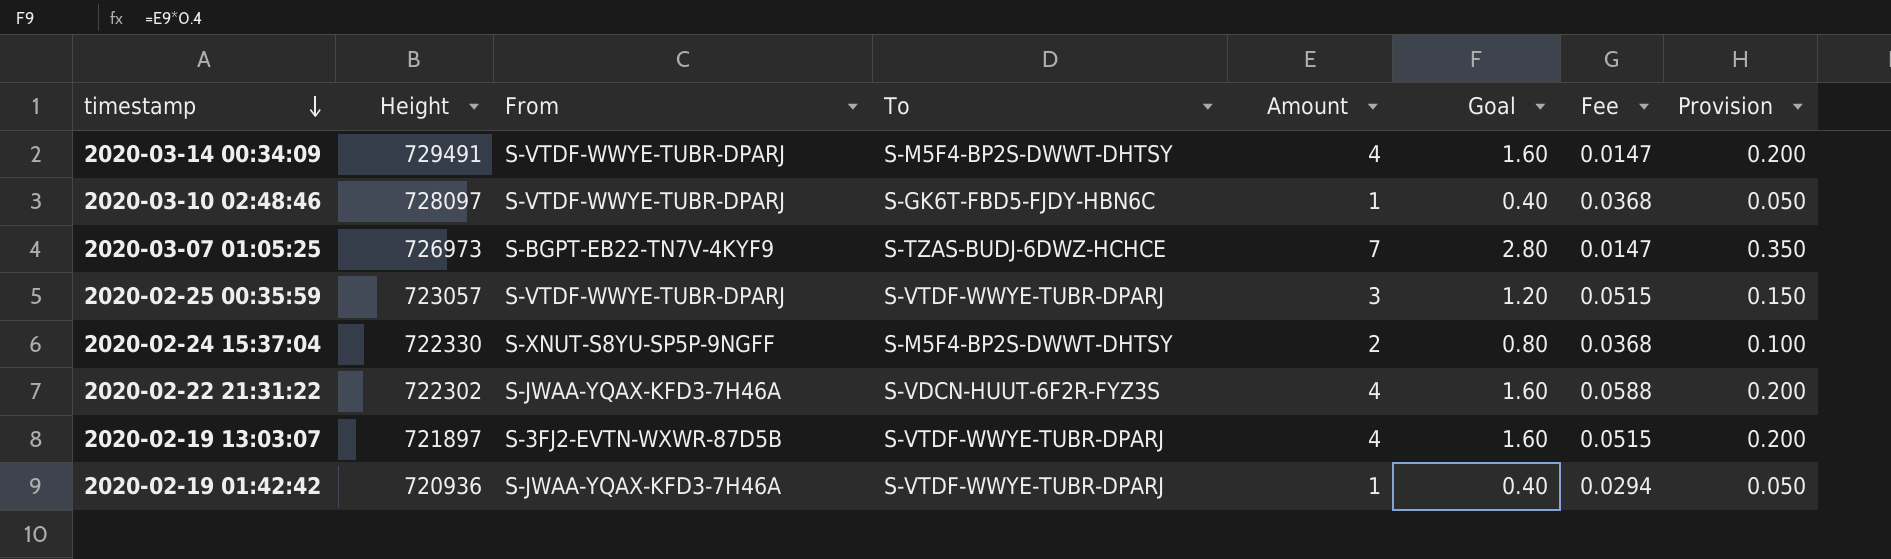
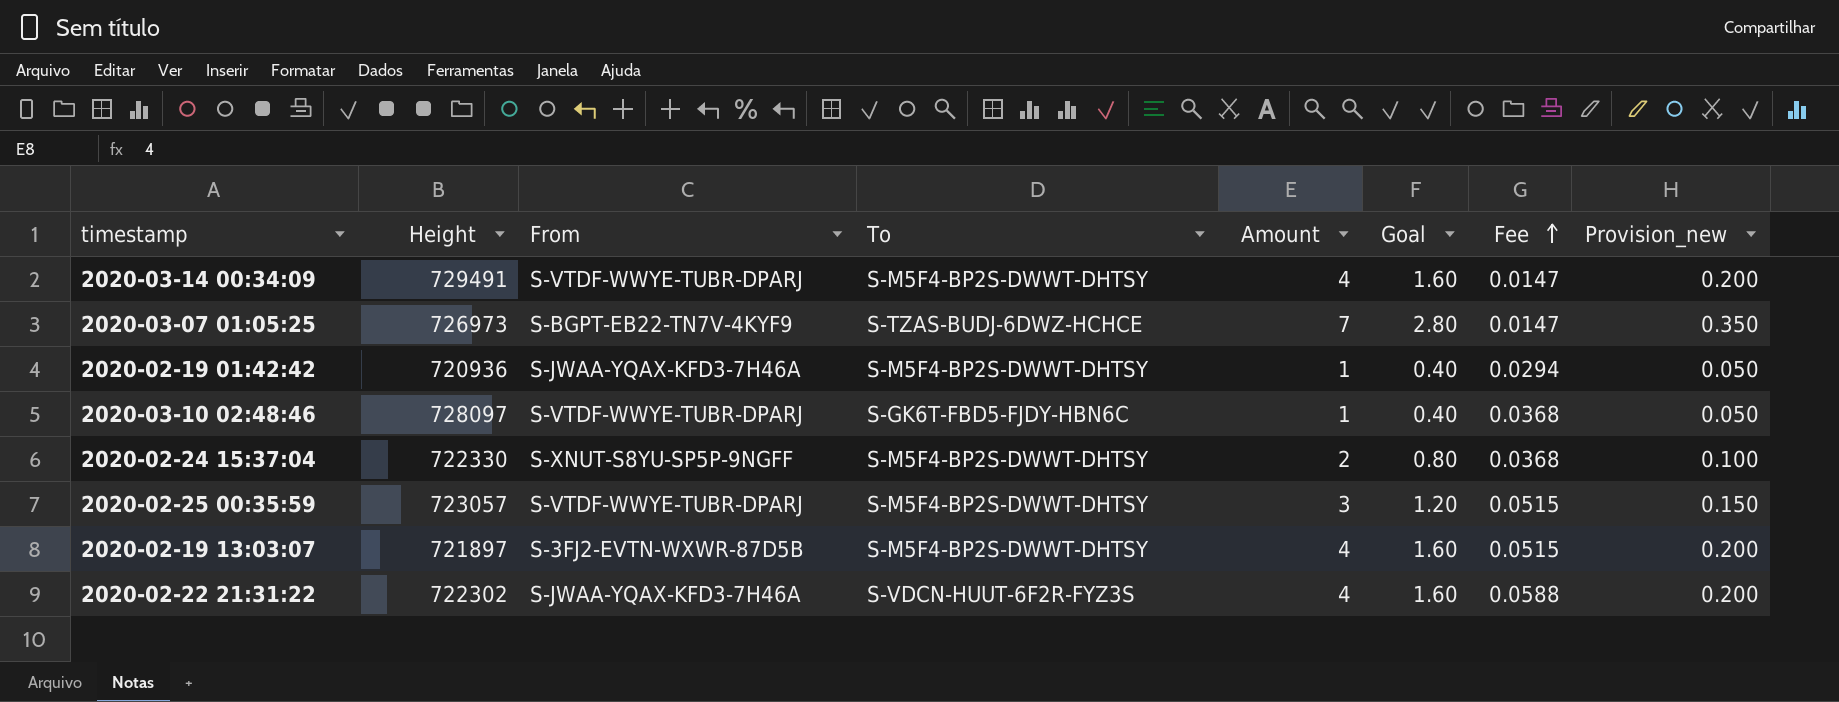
row order: timestamp descending -> Fee ascending
column name: Provision -> Provision_new
2020-02-19 01:42:42 | To: S-VTDF-WWYE-TUBR-DPARJ -> S-M5F4-BP2S-DWWT-DHTSY
2020-02-25 00:35:59 | To: S-VTDF-WWYE-TUBR-DPARJ -> S-M5F4-BP2S-DWWT-DHTSY
2020-02-19 13:03:07 | To: S-VTDF-WWYE-TUBR-DPARJ -> S-M5F4-BP2S-DWWT-DHTSY

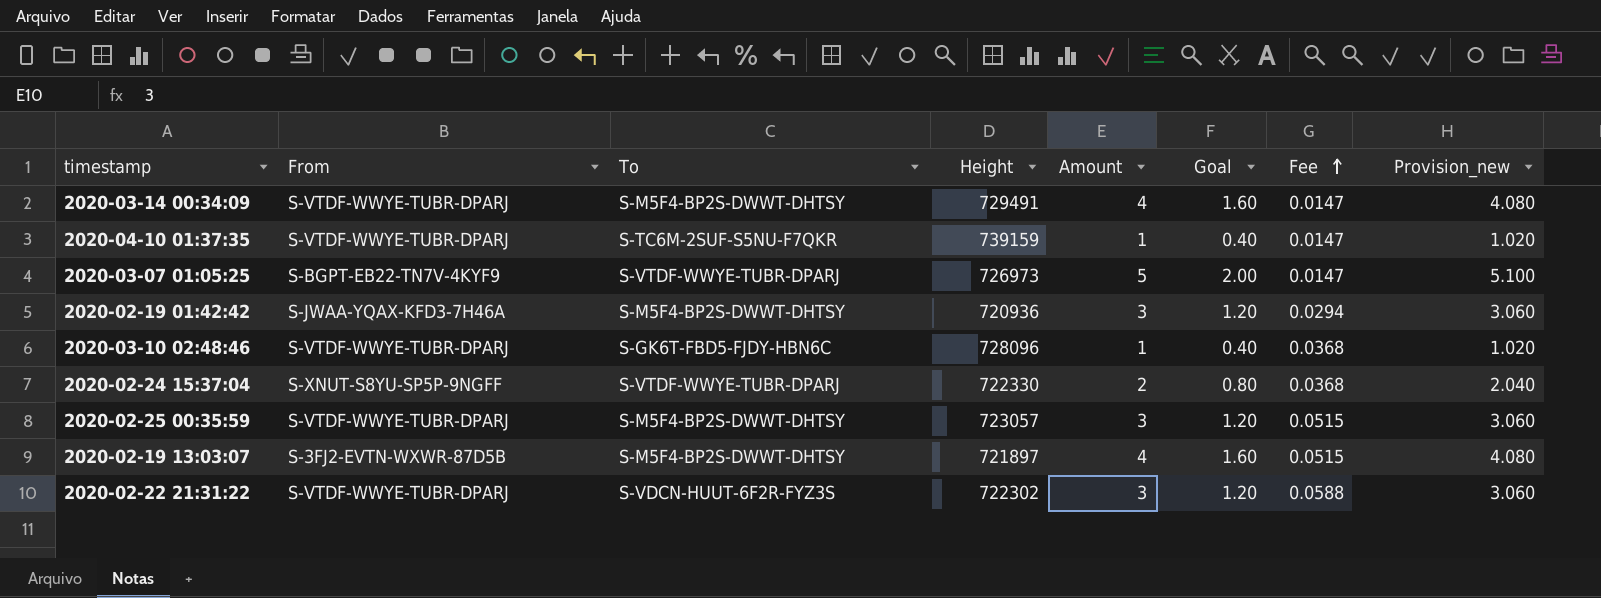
column Height | position: 2 -> 4
column Provision_new | formula: [Amount] * 0.05 -> [Amount] * 1.02
row 2020-04-10 01:37:35: none -> S-VTDF-WWYE-TUBR-DPARJ | S-TC6M-2SUF-S5NU-F7QKR | 739159 | 1 | 0.40 | 0.0147 | 1.020
2020-03-07 01:05:25 | To: S-TZAS-BUDJ-6DWZ-HCHCE -> S-VTDF-WWYE-TUBR-DPARJ
2020-03-07 01:05:25 | Amount: 7 -> 5
2020-03-07 01:05:25 | Goal: 2.80 -> 2.00
2020-02-19 01:42:42 | Amount: 1 -> 3
2020-02-19 01:42:42 | Goal: 0.40 -> 1.20
2020-03-10 02:48:46 | Height: 728097 -> 728096
2020-02-24 15:37:04 | To: S-M5F4-BP2S-DWWT-DHTSY -> S-VTDF-WWYE-TUBR-DPARJ
2020-02-22 21:31:22 | From: S-JWAA-YQAX-KFD3-7H46A -> S-VTDF-WWYE-TUBR-DPARJ
2020-02-22 21:31:22 | Amount: 4 -> 3
2020-02-22 21:31:22 | Goal: 1.60 -> 1.20

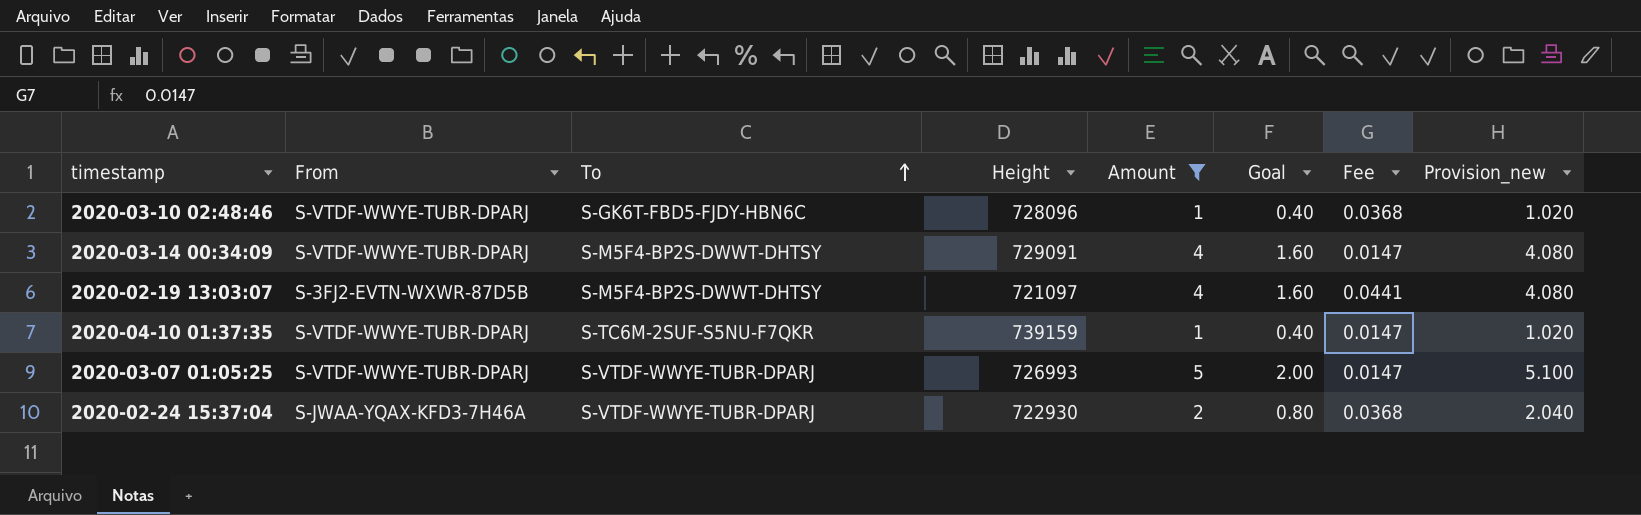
filter: none -> Amount != 3
row order: Fee ascending -> To ascending
2020-03-14 00:34:09 | Height: 729491 -> 729091
2020-02-19 13:03:07 | Height: 721897 -> 721097
2020-02-19 13:03:07 | Fee: 0.0515 -> 0.0441
2020-03-07 01:05:25 | From: S-BGPT-EB22-TN7V-4KYF9 -> S-VTDF-WWYE-TUBR-DPARJ
2020-03-07 01:05:25 | Height: 726973 -> 726993
2020-02-24 15:37:04 | From: S-XNUT-S8YU-SP5P-9NGFF -> S-JWAA-YQAX-KFD3-7H46A
2020-02-24 15:37:04 | Height: 722330 -> 722930

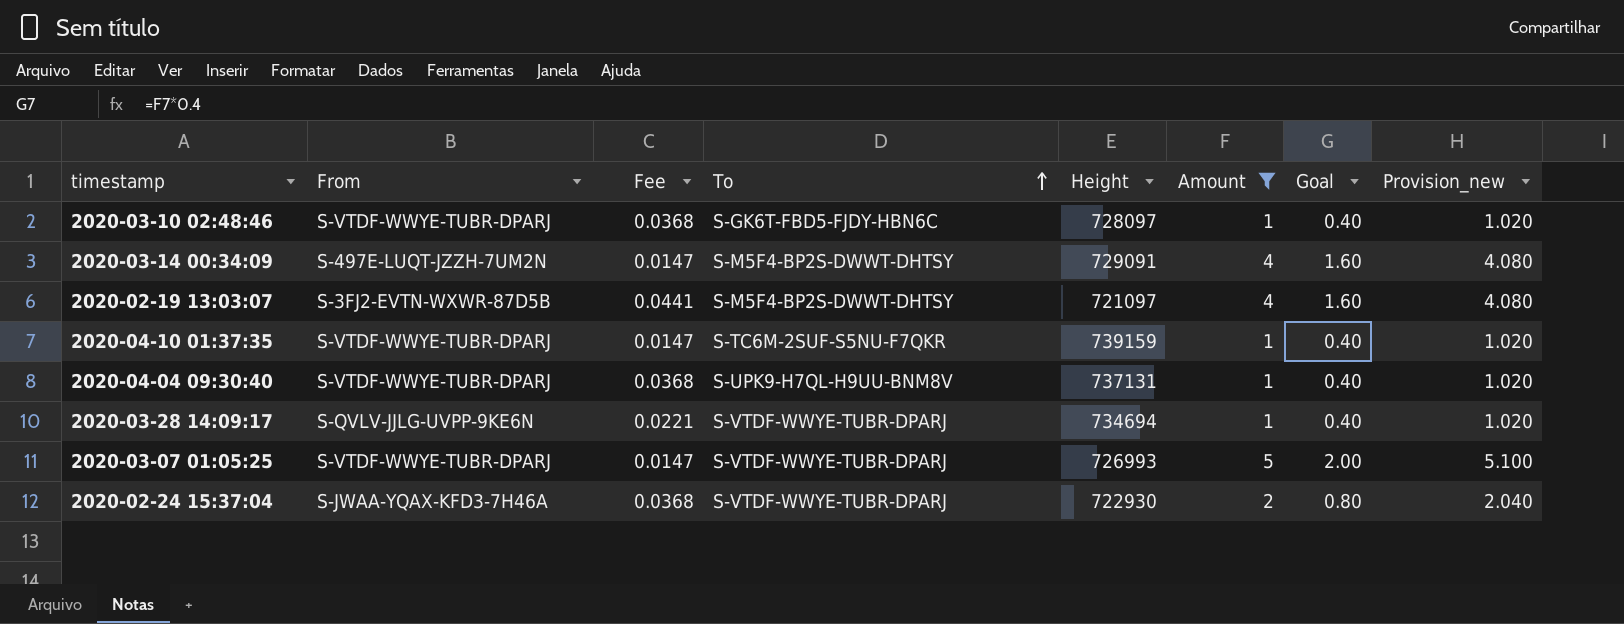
column Fee | position: 7 -> 3
2020-03-10 02:48:46 | Height: 728096 -> 728097
2020-03-14 00:34:09 | From: S-VTDF-WWYE-TUBR-DPARJ -> S-497E-LUQT-JZZH-7UM2N
row 2020-04-04 09:30:40: none -> S-VTDF-WWYE-TUBR-DPARJ | 0.0368 | S-UPK9-H7QL-H9UU-BNM8V | 737131 | 1 | 0.40 | 1.020
row 2020-03-28 14:09:17: none -> S-QVLV-JJLG-UVPP-9KE6N | 0.0221 | S-VTDF-WWYE-TUBR-DPARJ | 734694 | 1 | 0.40 | 1.020

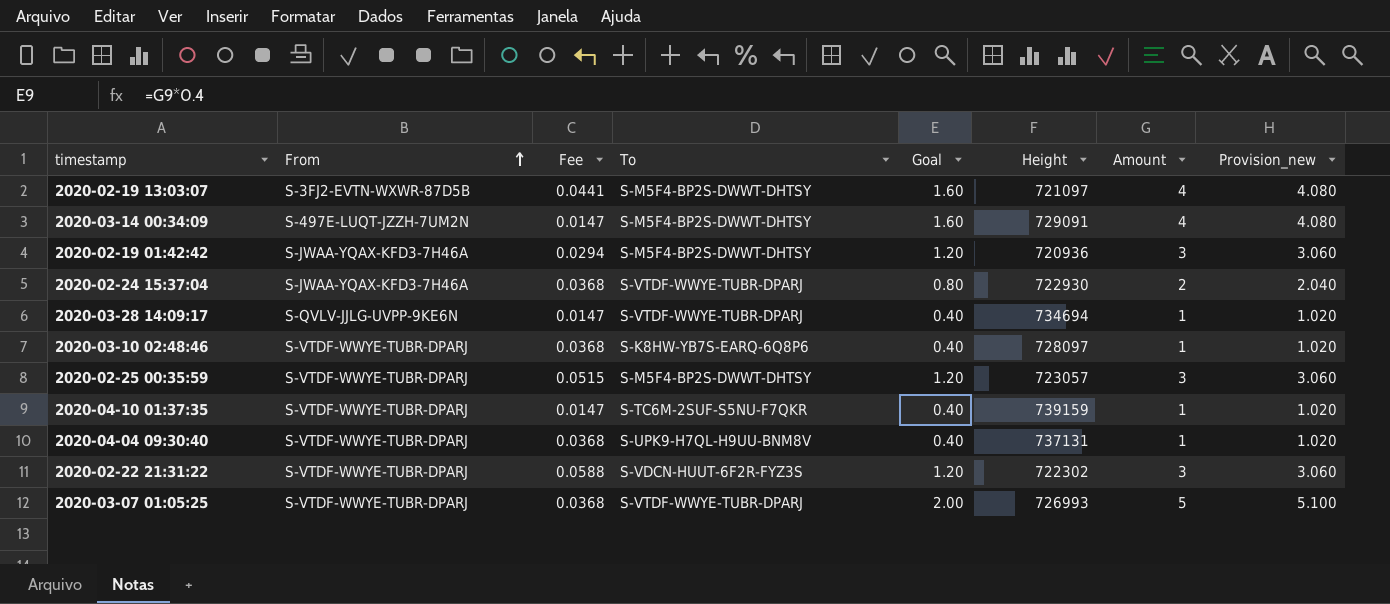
filter: Amount != 3 -> none
row order: To ascending -> From ascending
column Goal | position: 7 -> 5
2020-03-28 14:09:17 | Fee: 0.0221 -> 0.0147
2020-03-10 02:48:46 | To: S-GK6T-FBD5-FJDY-HBN6C -> S-K8HW-YB7S-EARQ-6Q8P6
2020-03-07 01:05:25 | Fee: 0.0147 -> 0.0368

